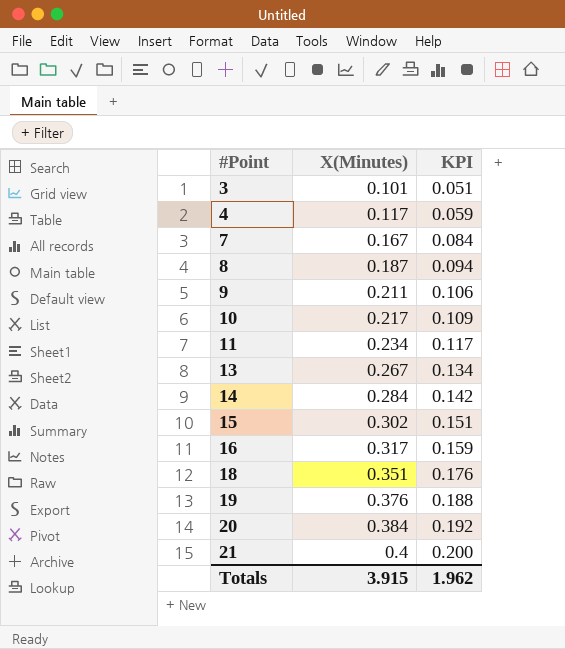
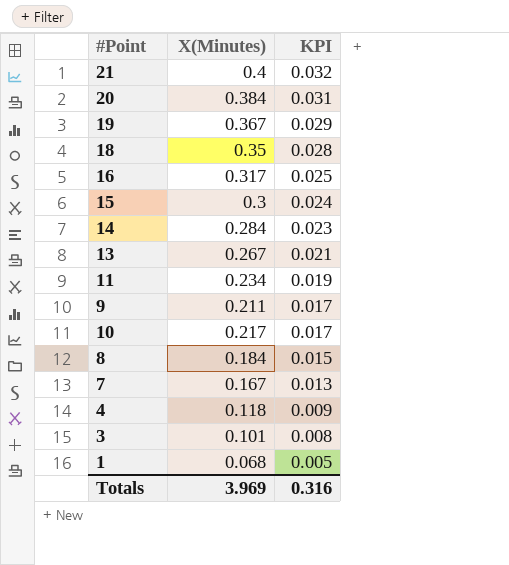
row order: #Point ascending -> KPI descending
column KPI | formula: [X(Minutes)] * 0.5 -> [X(Minutes)] * 0.08
19 | X(Minutes): 0.376 -> 0.367
18 | X(Minutes): 0.351 -> 0.35
15 | X(Minutes): 0.302 -> 0.3
8 | X(Minutes): 0.187 -> 0.184
4 | X(Minutes): 0.117 -> 0.118
row 1: none -> 0.068 | 0.005
Totals | X(Minutes): 3.915 -> 3.969
Totals | KPI: 1.962 -> 0.316

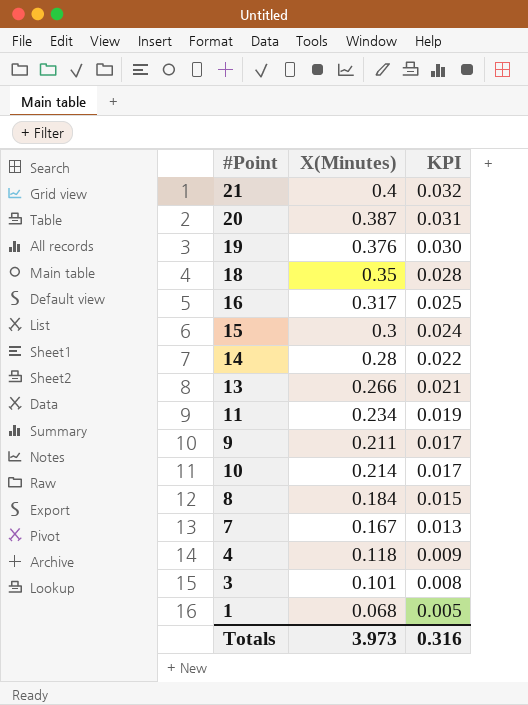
20 | X(Minutes): 0.384 -> 0.387
19 | X(Minutes): 0.367 -> 0.376
19 | KPI: 0.029 -> 0.030
14 | X(Minutes): 0.284 -> 0.28
14 | KPI: 0.023 -> 0.022
13 | X(Minutes): 0.267 -> 0.266
10 | X(Minutes): 0.217 -> 0.214
Totals | X(Minutes): 3.969 -> 3.973

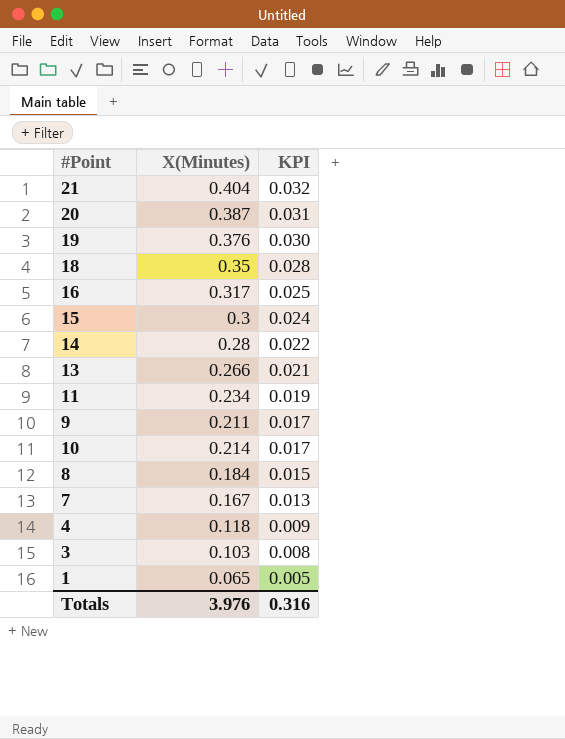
21 | X(Minutes): 0.4 -> 0.404
3 | X(Minutes): 0.101 -> 0.103
1 | X(Minutes): 0.068 -> 0.065
Totals | X(Minutes): 3.973 -> 3.976

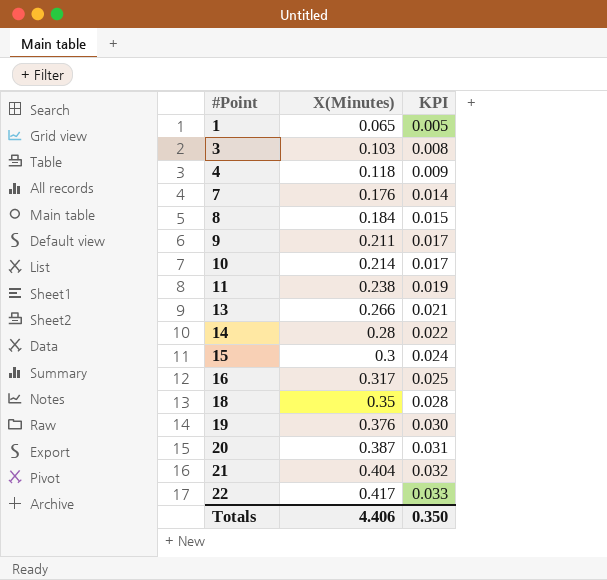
row order: KPI descending -> #Point ascending
7 | X(Minutes): 0.167 -> 0.176
7 | KPI: 0.013 -> 0.014
11 | X(Minutes): 0.234 -> 0.238
row 22: none -> 0.417 | 0.033
Totals | X(Minutes): 3.976 -> 4.406
Totals | KPI: 0.316 -> 0.350

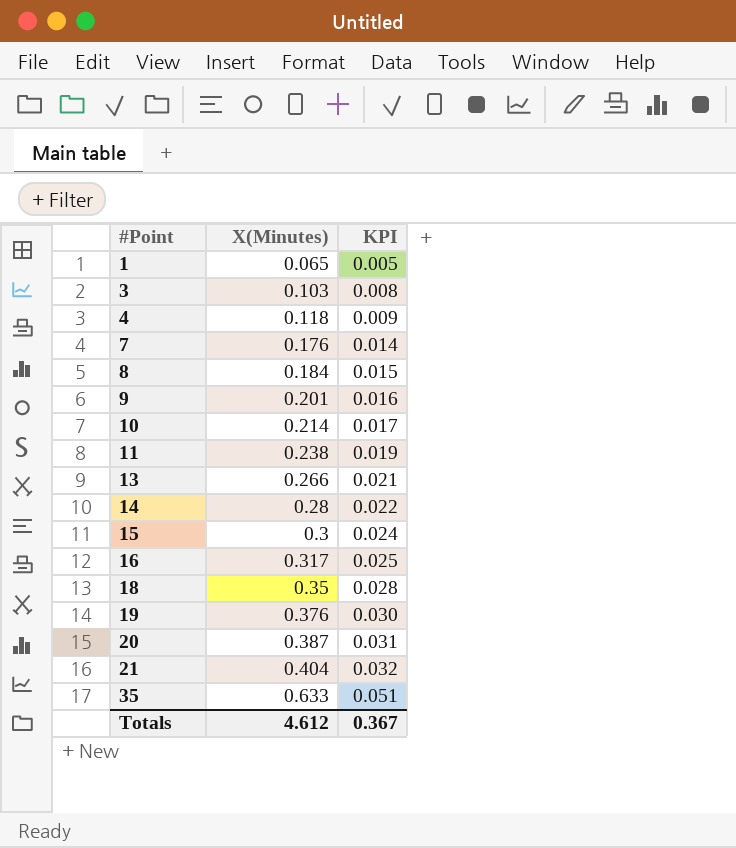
row 22: 0.417 | 0.033 -> none
9 | X(Minutes): 0.211 -> 0.201
9 | KPI: 0.017 -> 0.016
row 35: none -> 0.633 | 0.051
Totals | X(Minutes): 4.406 -> 4.612
Totals | KPI: 0.350 -> 0.367

